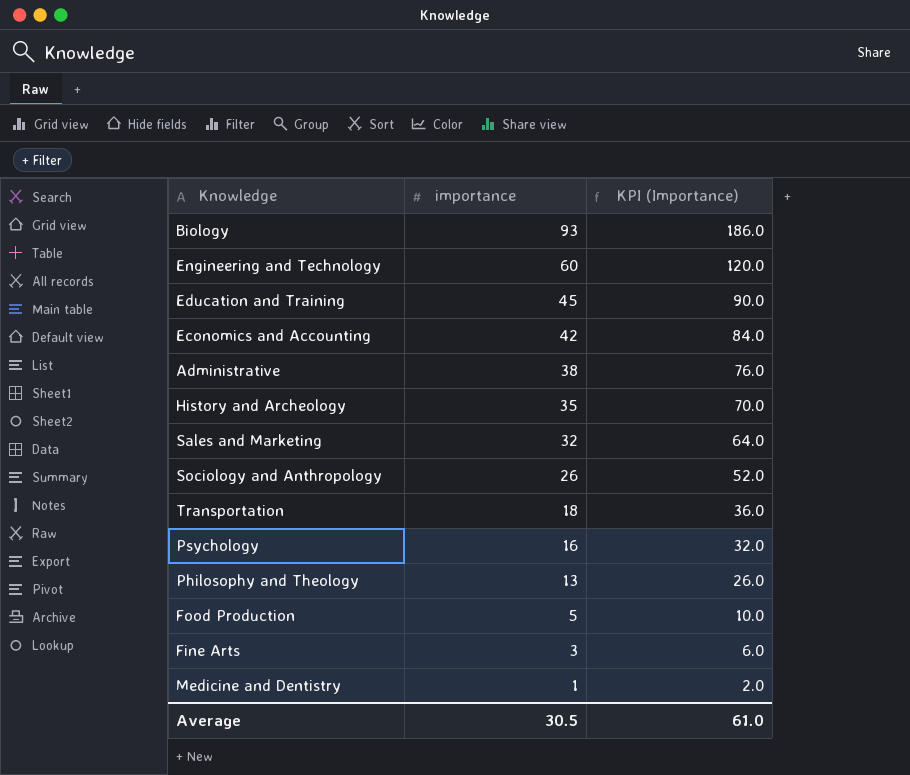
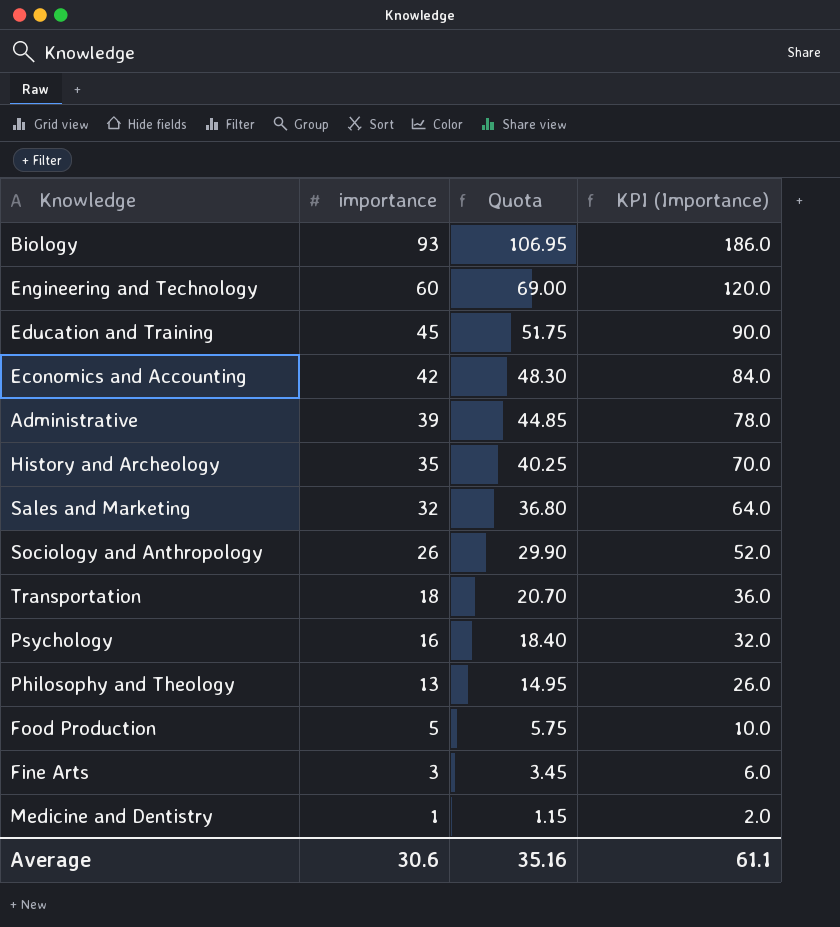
column Quota | formula: none -> [importance] * 1.15
Administrative | importance: 38 -> 39
Administrative | KPI (Importance): 76.0 -> 78.0
Average | importance: 30.5 -> 30.6
Average | KPI (Importance): 61.0 -> 61.1

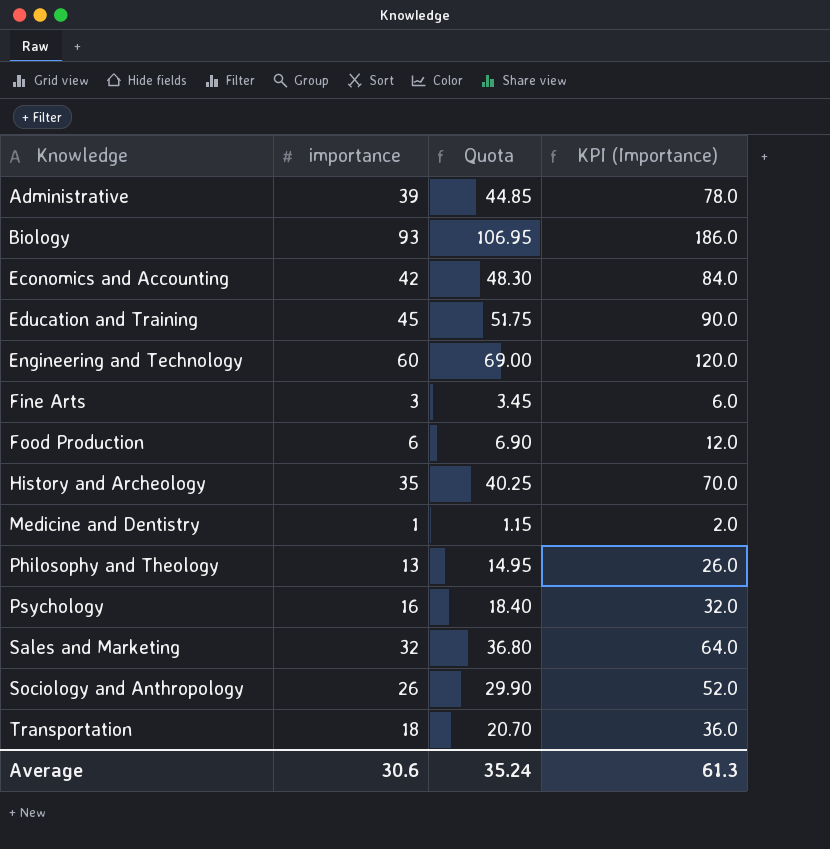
row order: importance descending -> Knowledge ascending
Food Production | importance: 5 -> 6
Food Production | Quota: 5.75 -> 6.90
Food Production | KPI (Importance): 10.0 -> 12.0
Average | Quota: 35.16 -> 35.24
Average | KPI (Importance): 61.1 -> 61.3

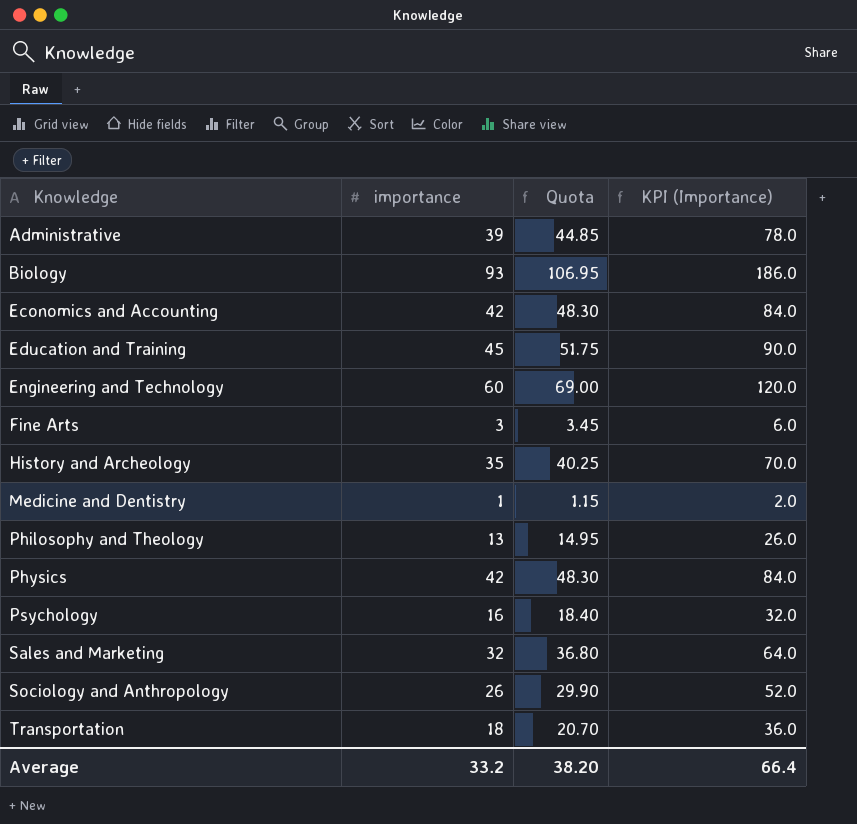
row Food Production: 6 | 6.90 | 12.0 -> none
row Physics: none -> 42 | 48.30 | 84.0
Average | importance: 30.6 -> 33.2
Average | Quota: 35.24 -> 38.20
Average | KPI (Importance): 61.3 -> 66.4

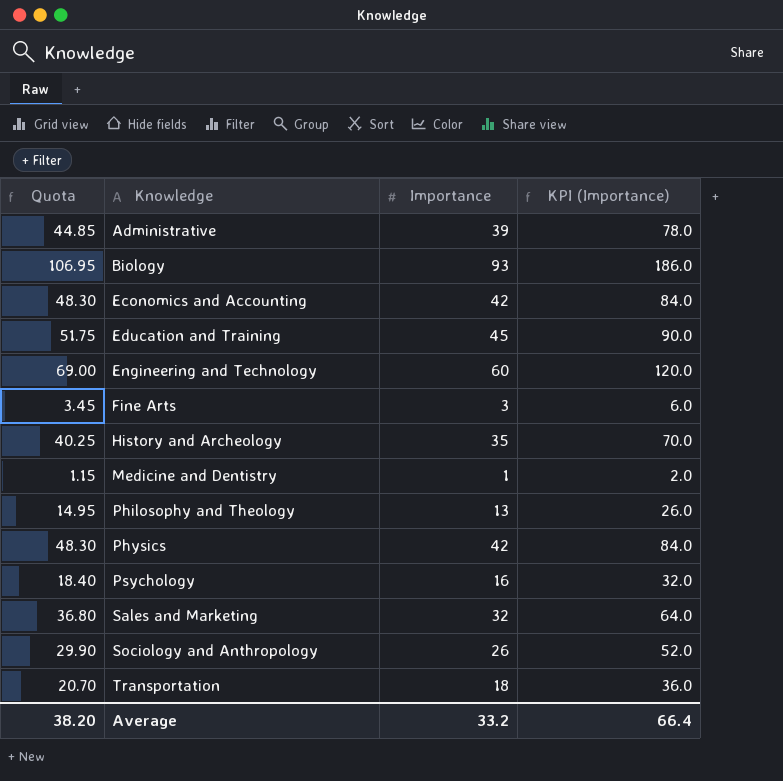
column Quota | position: 3 -> 1
column name: importance -> Importance

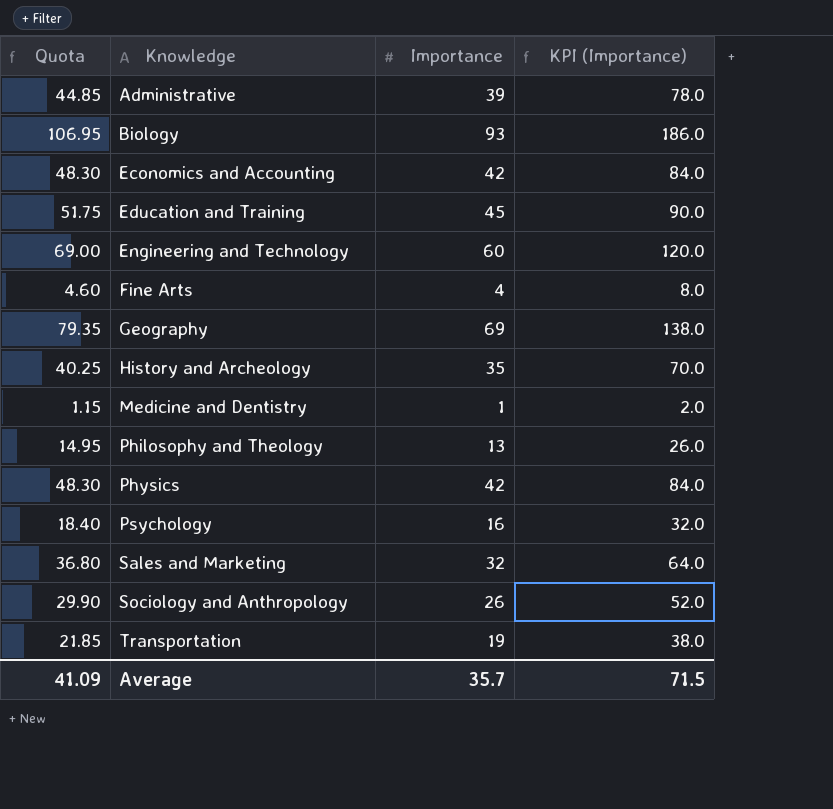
Fine Arts | Quota: 3.45 -> 4.60
Fine Arts | Importance: 3 -> 4
Fine Arts | KPI (Importance): 6.0 -> 8.0
row Geography: none -> 79.35 | 69 | 138.0
Transportation | Quota: 20.70 -> 21.85
Transportation | Importance: 18 -> 19
Transportation | KPI (Importance): 36.0 -> 38.0
Average | Quota: 38.20 -> 41.09
Average | Importance: 33.2 -> 35.7
Average | KPI (Importance): 66.4 -> 71.5

